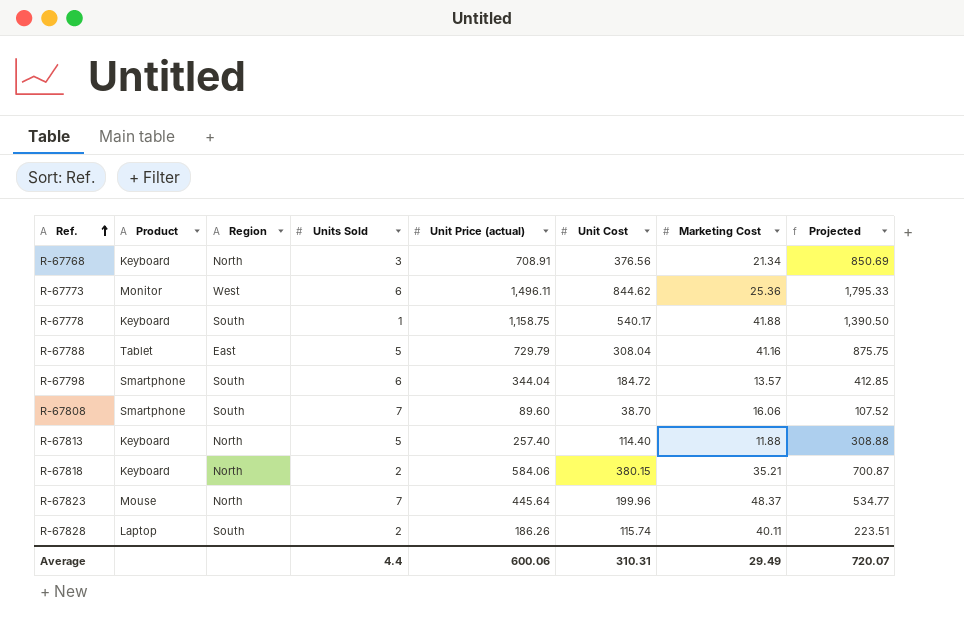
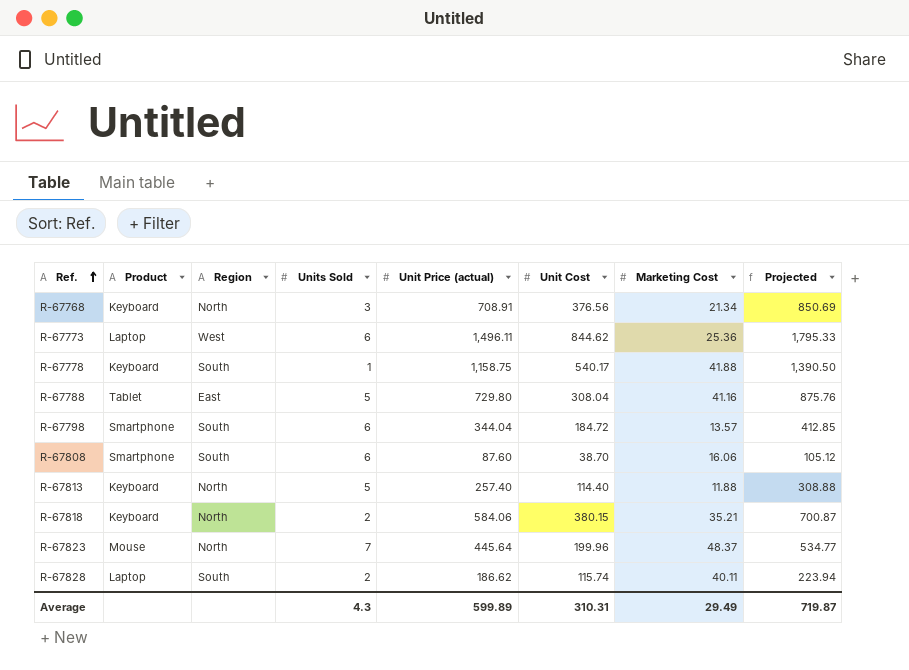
R-67773 | Product: Monitor -> Laptop
R-67788 | Unit Price (actual): 729.79 -> 729.80
R-67788 | Projected: 875.75 -> 875.76
R-67808 | Units Sold: 7 -> 6
R-67808 | Unit Price (actual): 89.60 -> 87.60
R-67808 | Projected: 107.52 -> 105.12
R-67828 | Unit Price (actual): 186.26 -> 186.62
R-67828 | Projected: 223.51 -> 223.94
Average | Units Sold: 4.4 -> 4.3
Average | Unit Price (actual): 600.06 -> 599.89
Average | Projected: 720.07 -> 719.87

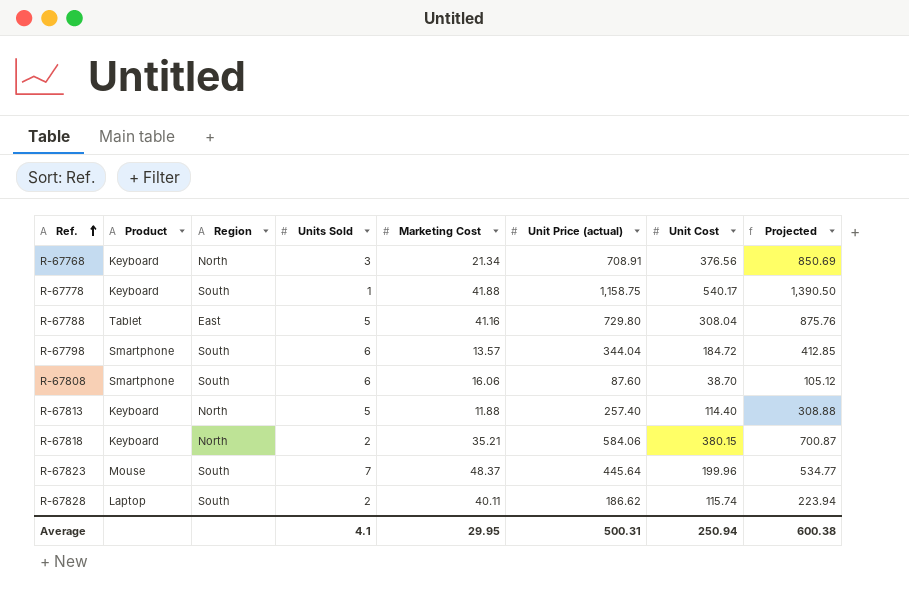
column Marketing Cost | position: 7 -> 5
row R-67773: Laptop | West | 6 | 1,496.11 | 844.62 | 25.36 | 1,795.33 -> none
R-67823 | Region: North -> South
Average | Units Sold: 4.3 -> 4.1
Average | Marketing Cost: 29.49 -> 29.95
Average | Unit Price (actual): 599.89 -> 500.31
Average | Unit Cost: 310.31 -> 250.94
Average | Projected: 719.87 -> 600.38

